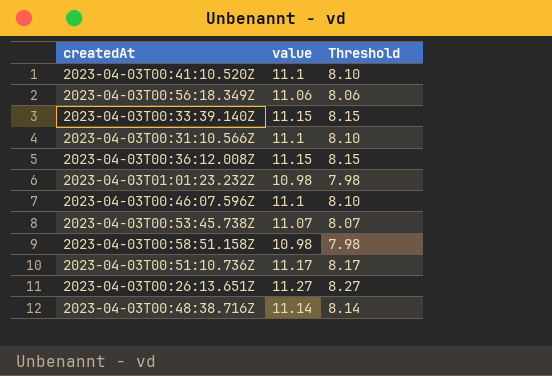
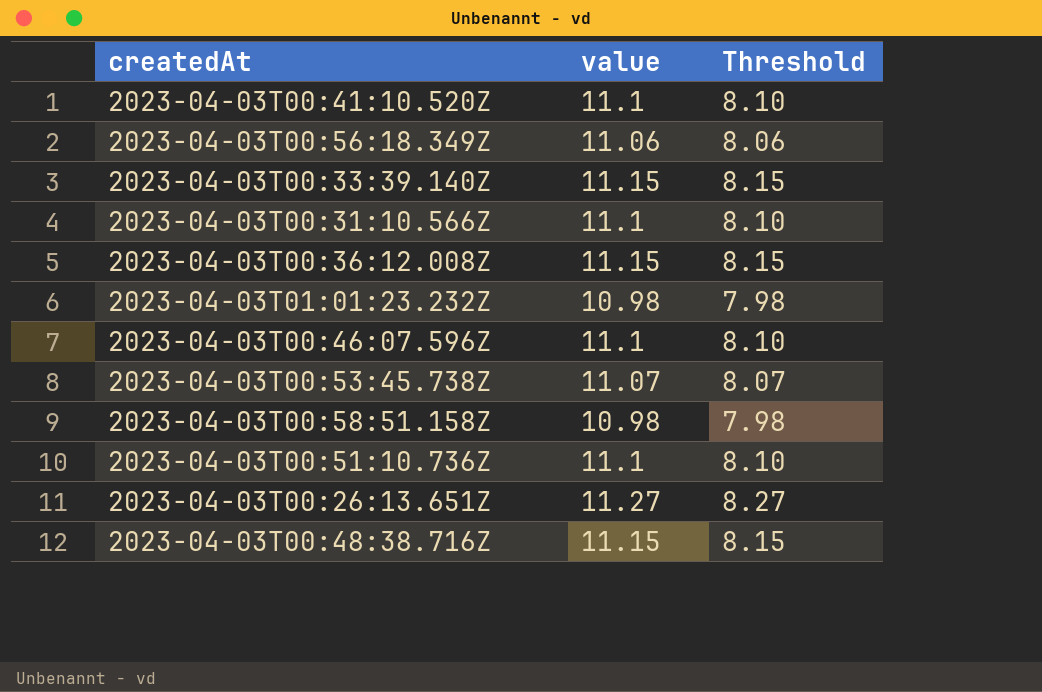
2023-04-03T00:51:10.736Z | value: 11.17 -> 11.1
2023-04-03T00:51:10.736Z | Threshold: 8.17 -> 8.10
2023-04-03T00:48:38.716Z | value: 11.14 -> 11.15
2023-04-03T00:48:38.716Z | Threshold: 8.14 -> 8.15

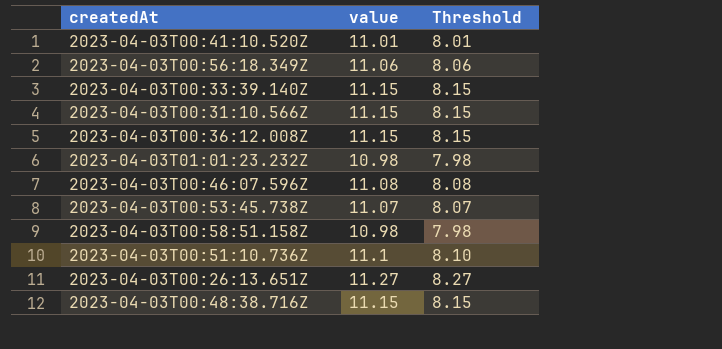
2023-04-03T00:41:10.520Z | value: 11.1 -> 11.01
2023-04-03T00:41:10.520Z | Threshold: 8.10 -> 8.01
2023-04-03T00:31:10.566Z | value: 11.1 -> 11.15
2023-04-03T00:31:10.566Z | Threshold: 8.10 -> 8.15
2023-04-03T00:46:07.596Z | value: 11.1 -> 11.08
2023-04-03T00:46:07.596Z | Threshold: 8.10 -> 8.08

